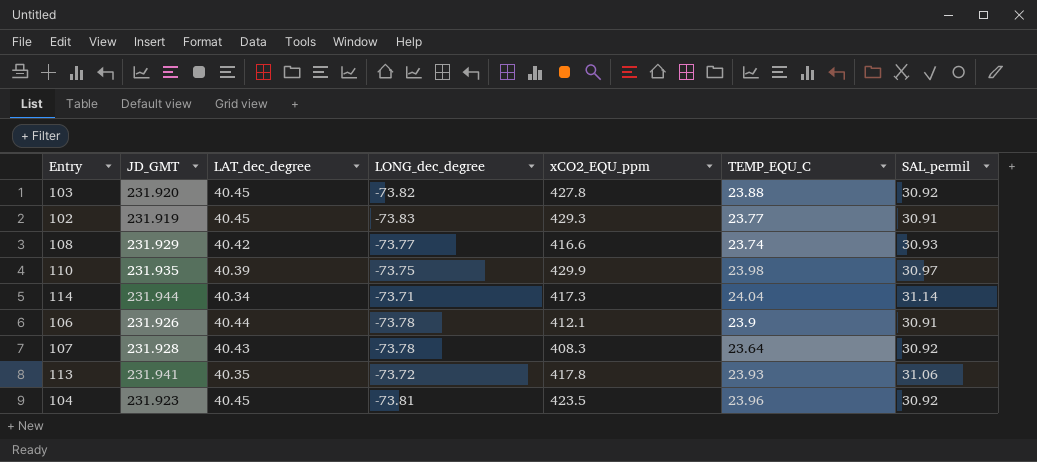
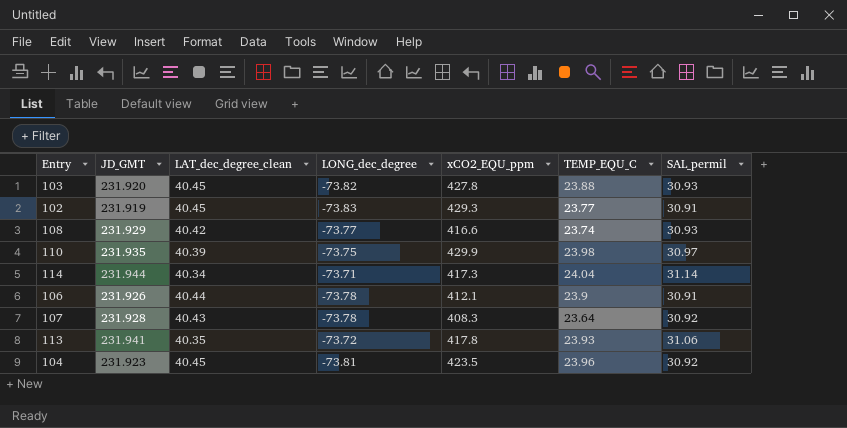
column name: LAT_dec_degree -> LAT_dec_degree_clean
103 | SAL_permil: 30.92 -> 30.93

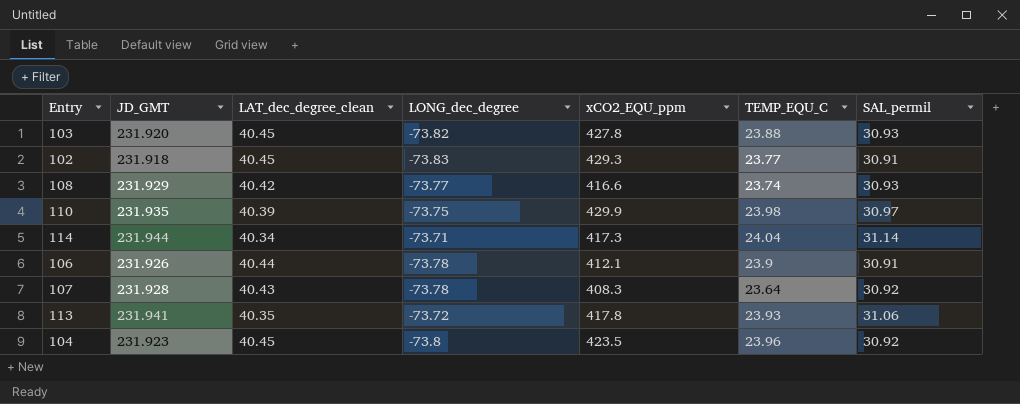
102 | JD_GMT: 231.919 -> 231.918
104 | LONG_dec_degree: -73.81 -> -73.8

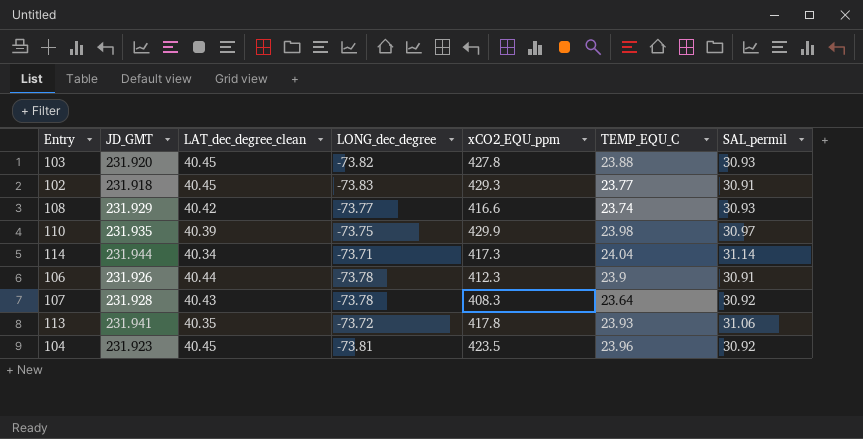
106 | xCO2_EQU_ppm: 412.1 -> 412.3
104 | LONG_dec_degree: -73.8 -> -73.81

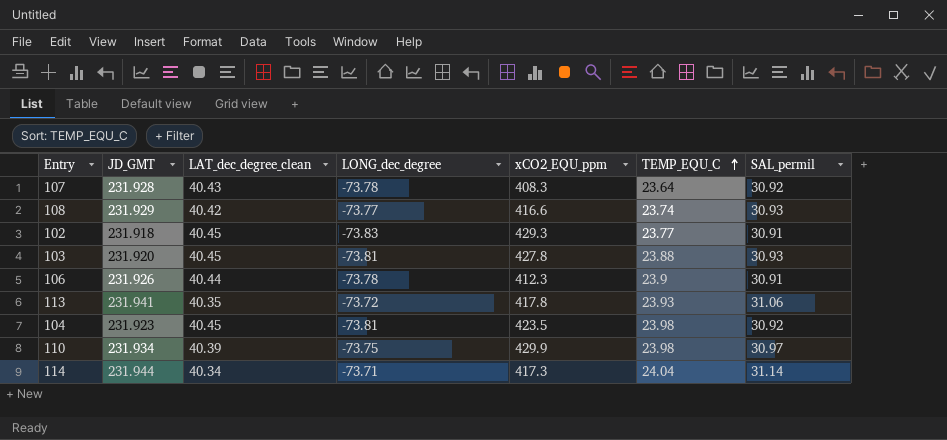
row order: none -> TEMP_EQU_C ascending
103 | LONG_dec_degree: -73.82 -> -73.81
104 | TEMP_EQU_C: 23.96 -> 23.98
110 | JD_GMT: 231.935 -> 231.934

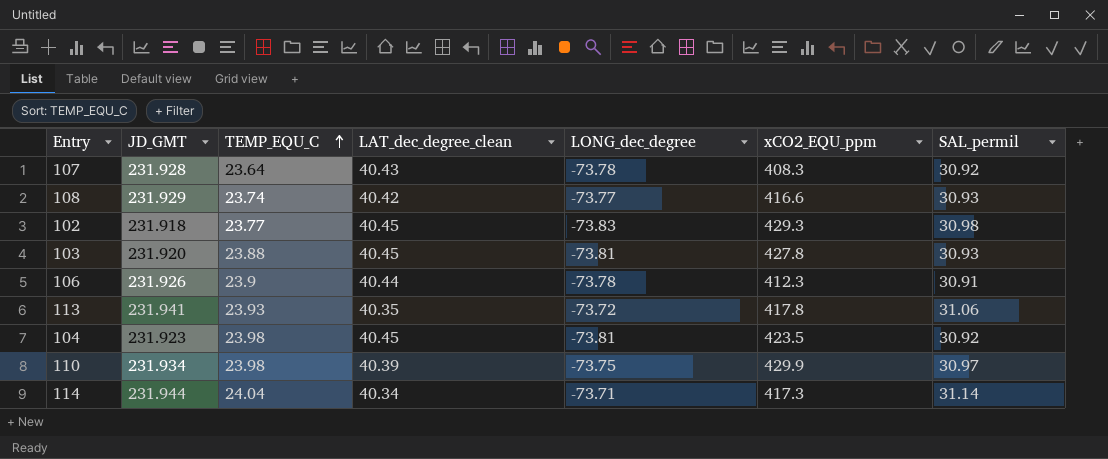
column TEMP_EQU_C | position: 6 -> 3
102 | SAL_permil: 30.91 -> 30.98

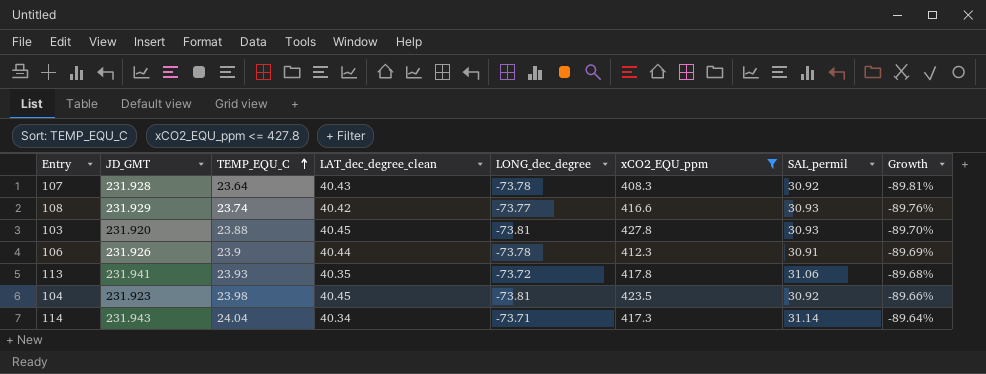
filter: none -> xCO2_EQU_ppm <= 427.8
column Growth | formula: none -> ([TEMP_EQU_C] - [JD_GMT]) / [JD_GMT]
114 | JD_GMT: 231.944 -> 231.943

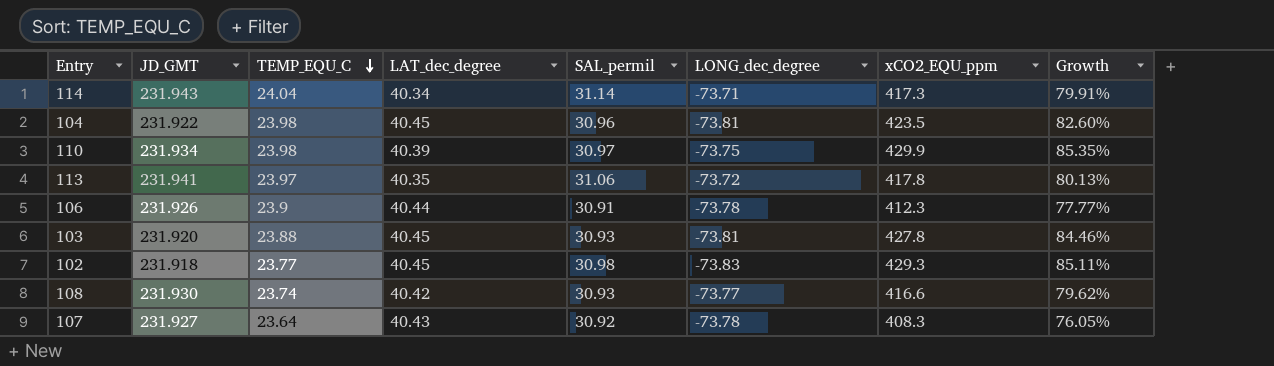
filter: xCO2_EQU_ppm <= 427.8 -> none
row order: TEMP_EQU_C ascending -> TEMP_EQU_C descending
column name: LAT_dec_degree_clean -> LAT_dec_degree
column SAL_permil | position: 7 -> 5
column Growth | formula: ([TEMP_EQU_C] - [JD_GMT]) / [JD_GMT] -> ([xCO2_EQU_ppm] - [JD_GMT]) / [JD_GMT]
104 | JD_GMT: 231.923 -> 231.922
104 | SAL_permil: 30.92 -> 30.96
113 | TEMP_EQU_C: 23.93 -> 23.97
108 | JD_GMT: 231.929 -> 231.930
107 | JD_GMT: 231.928 -> 231.927

